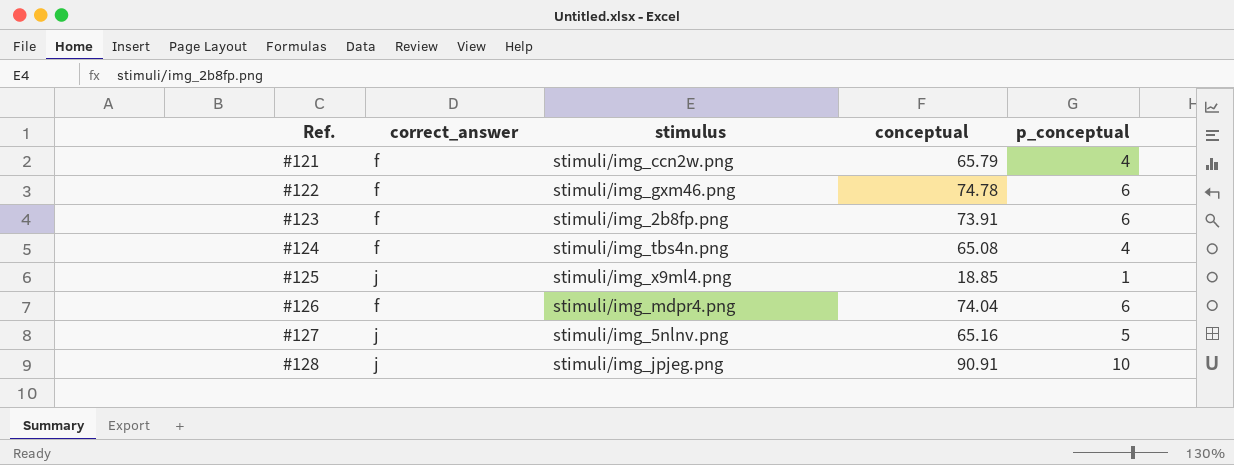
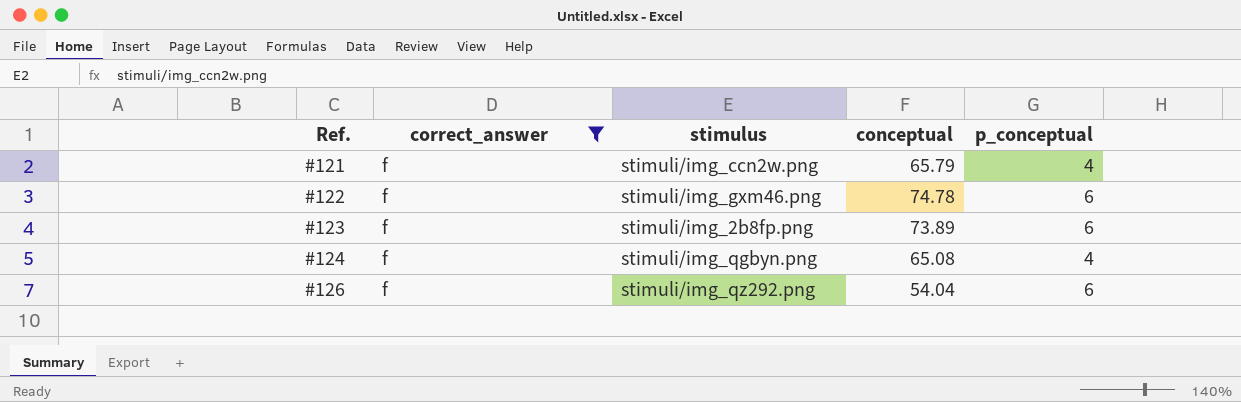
filter: none -> correct_answer = f
#123 | conceptual: 73.91 -> 73.89
#124 | stimulus: stimuli/img_tbs4n.png -> stimuli/img_qgbyn.png
#126 | stimulus: stimuli/img_mdpr4.png -> stimuli/img_qz292.png
#126 | conceptual: 74.04 -> 54.04

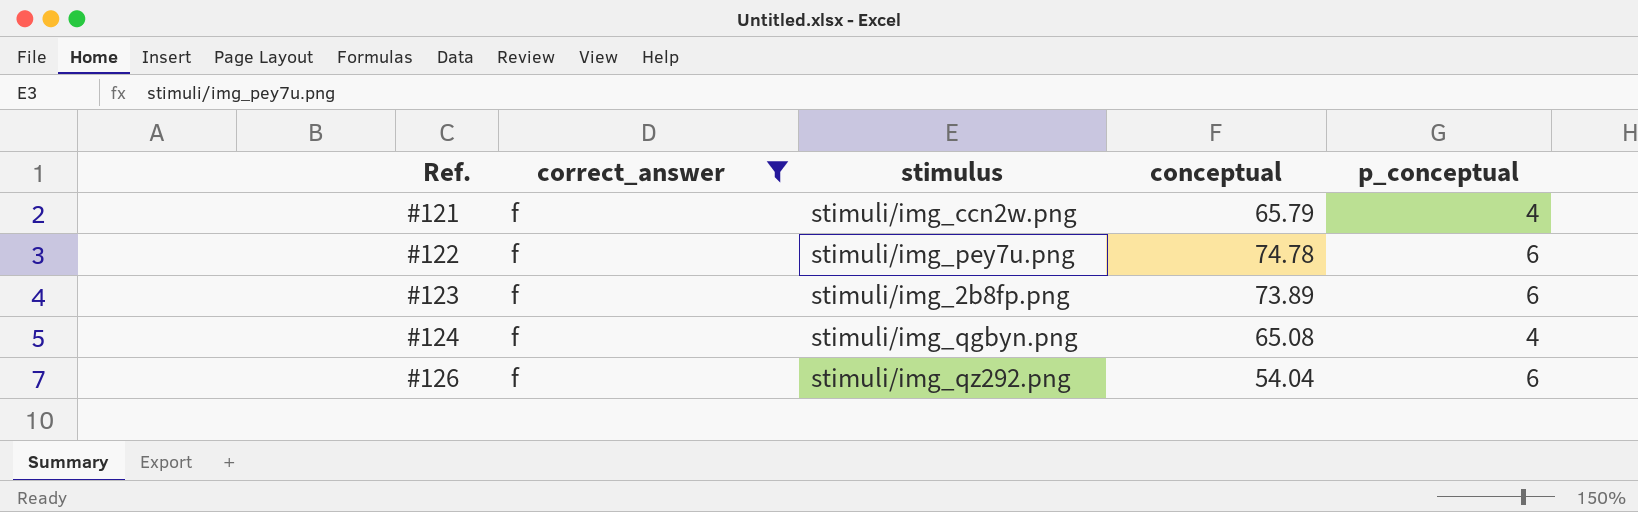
#122 | stimulus: stimuli/img_gxm46.png -> stimuli/img_pey7u.png

